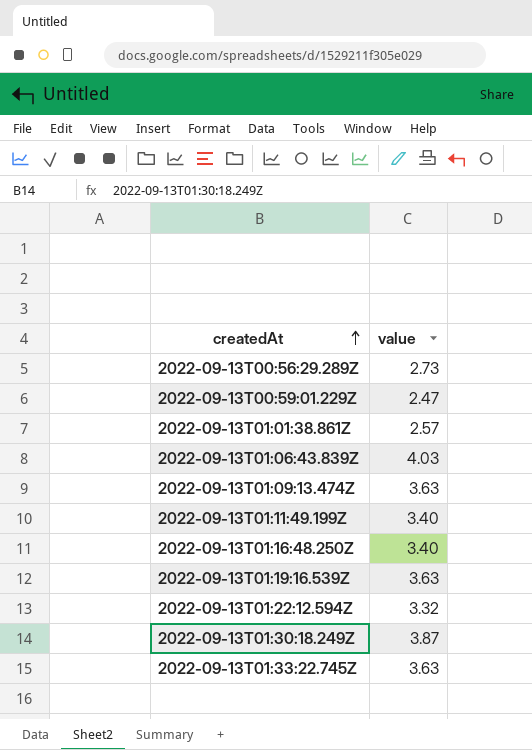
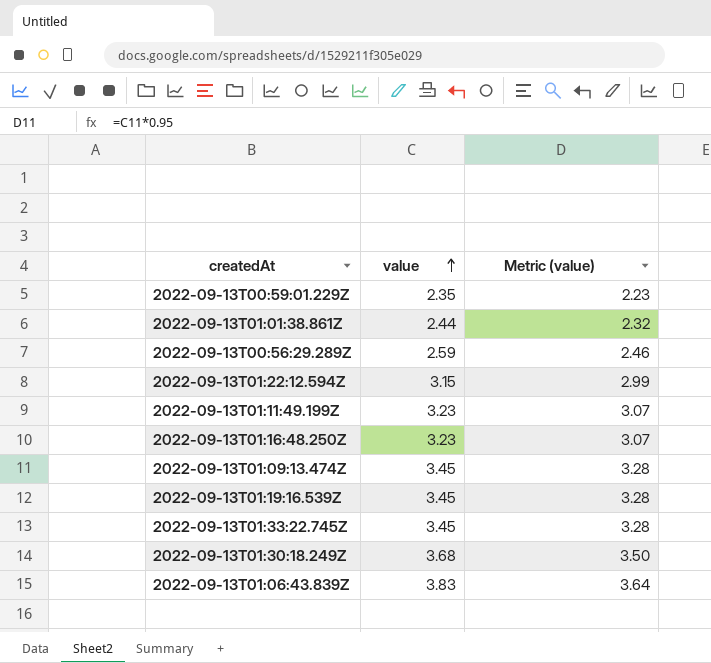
row order: createdAt ascending -> value ascending
column Metric (value) | formula: none -> [value] * 0.95
2022-09-13T00:59:01.229Z | value: 2.47 -> 2.35
2022-09-13T01:01:38.861Z | value: 2.57 -> 2.44
2022-09-13T00:56:29.289Z | value: 2.73 -> 2.59
2022-09-13T01:22:12.594Z | value: 3.32 -> 3.15
2022-09-13T01:11:49.199Z | value: 3.40 -> 3.23
2022-09-13T01:16:48.250Z | value: 3.40 -> 3.23
2022-09-13T01:09:13.474Z | value: 3.63 -> 3.45
2022-09-13T01:19:16.539Z | value: 3.63 -> 3.45
2022-09-13T01:33:22.745Z | value: 3.63 -> 3.45
2022-09-13T01:30:18.249Z | value: 3.87 -> 3.68
2022-09-13T01:06:43.839Z | value: 4.03 -> 3.83

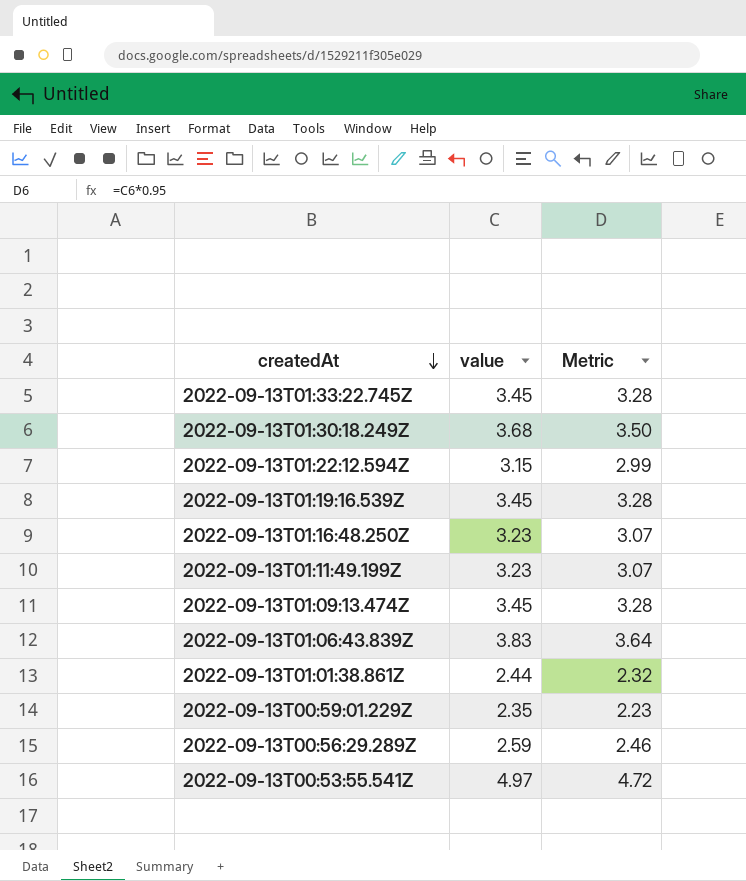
row order: value ascending -> createdAt descending
column name: Metric (value) -> Metric
row 2022-09-13T00:53:55.541Z: none -> 4.97 | 4.72

